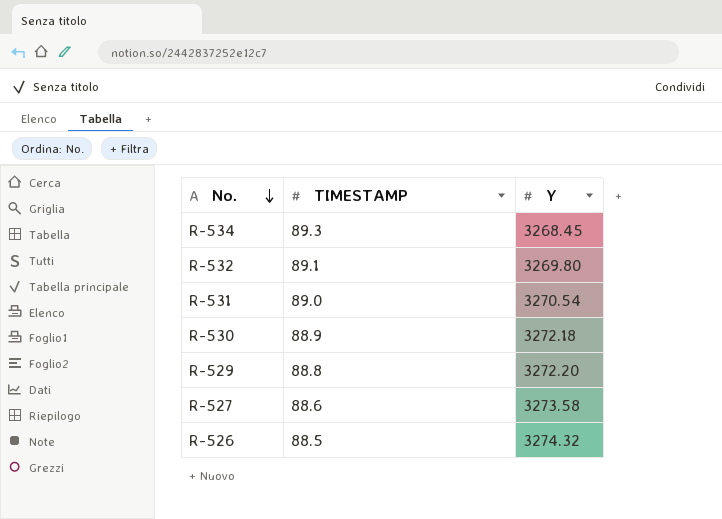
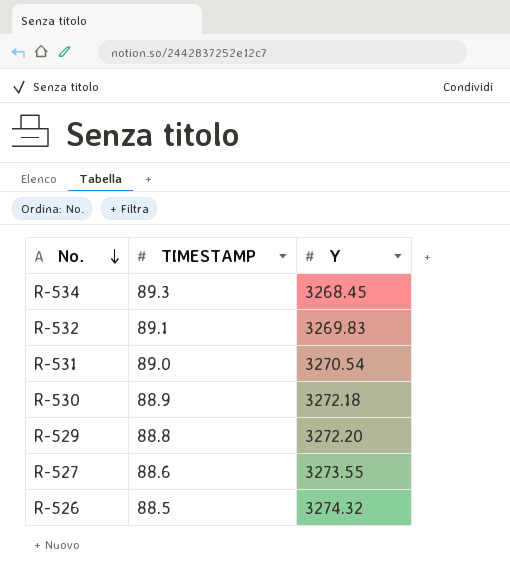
R-532 | Y: 3269.80 -> 3269.83
R-527 | Y: 3273.58 -> 3273.55

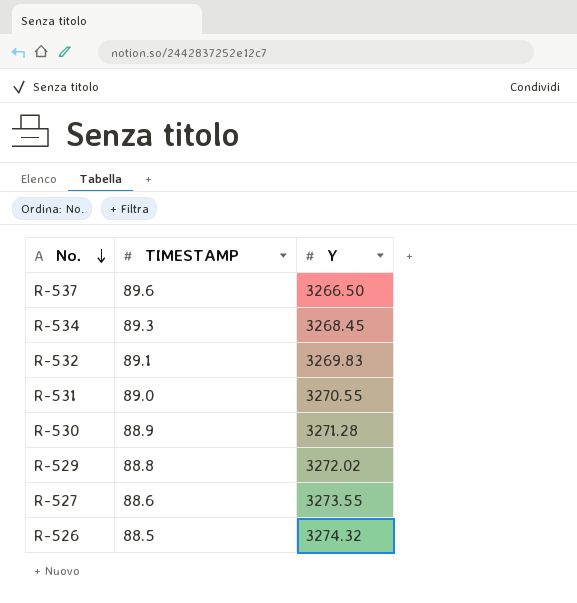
row R-537: none -> 89.6 | 3266.50
R-531 | Y: 3270.54 -> 3270.55
R-530 | Y: 3272.18 -> 3271.28
R-529 | Y: 3272.20 -> 3272.02

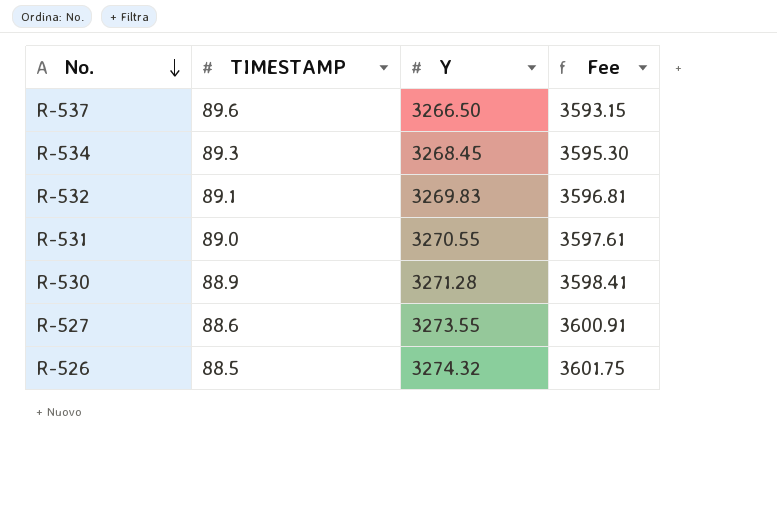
column Fee | formula: none -> [Y] * 1.1
row R-529: 88.8 | 3272.02 -> none

